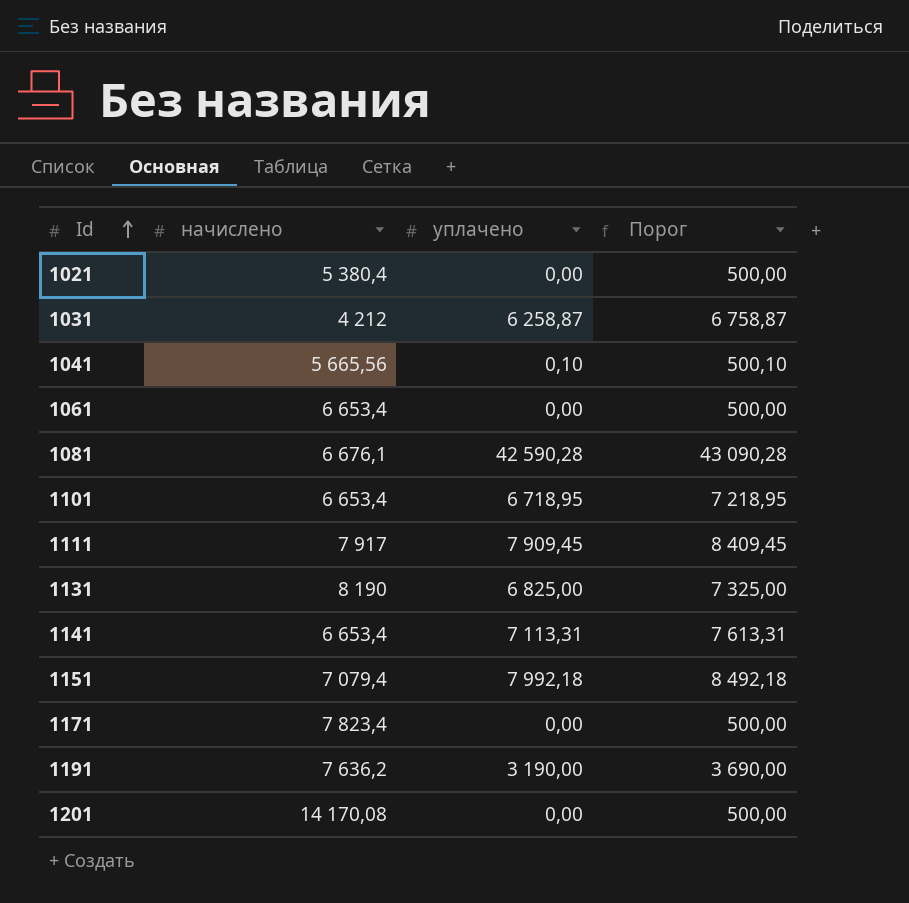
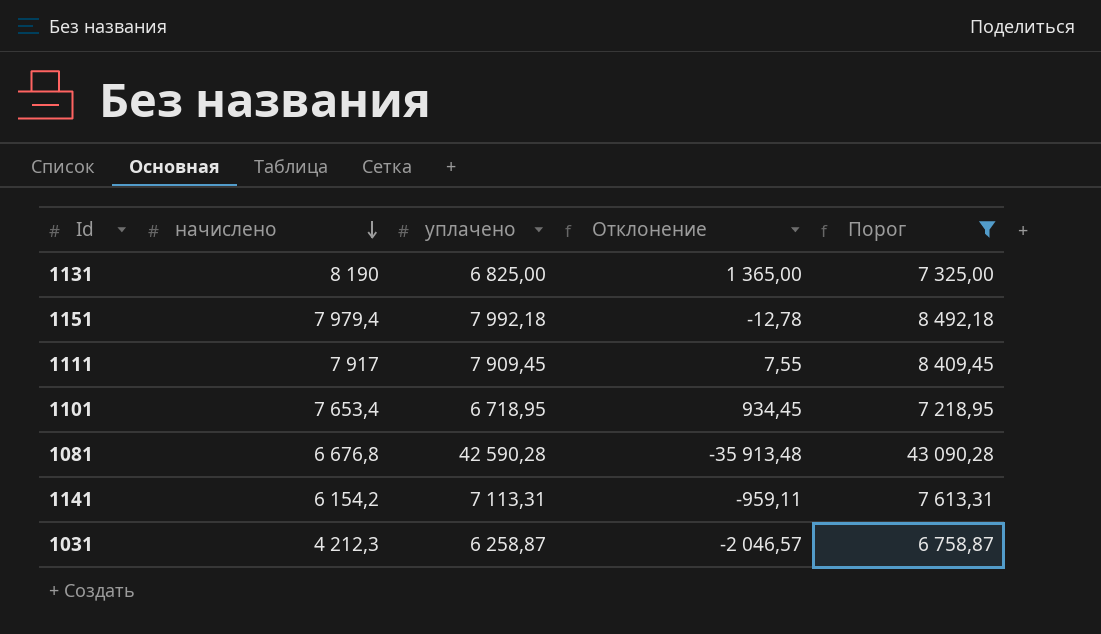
filter: none -> Порог >= 6 758,87
row order: Id ascending -> начислено descending
column Отклонение | formula: none -> [начислено] - [уплачено]
1151 | начислено: 7 079,4 -> 7 979,4
1101 | начислено: 6 653,4 -> 7 653,4
1081 | начислено: 6 676,1 -> 6 676,8
1141 | начислено: 6 653,4 -> 6 154,2
1031 | начислено: 4 212 -> 4 212,3

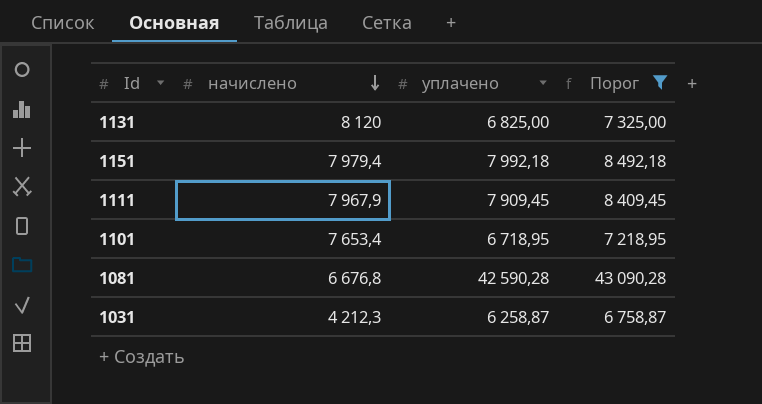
column Отклонение | formula: [начислено] - [уплачено] -> none
row 1141: 6 154,2 | 7 113,31 | -959,11 | 7 613,31 -> none
1131 | начислено: 8 190 -> 8 120
1111 | начислено: 7 917 -> 7 967,9

